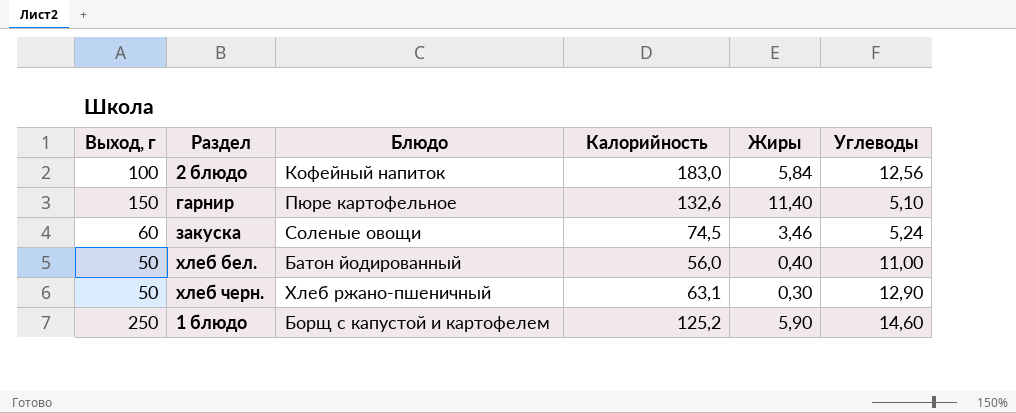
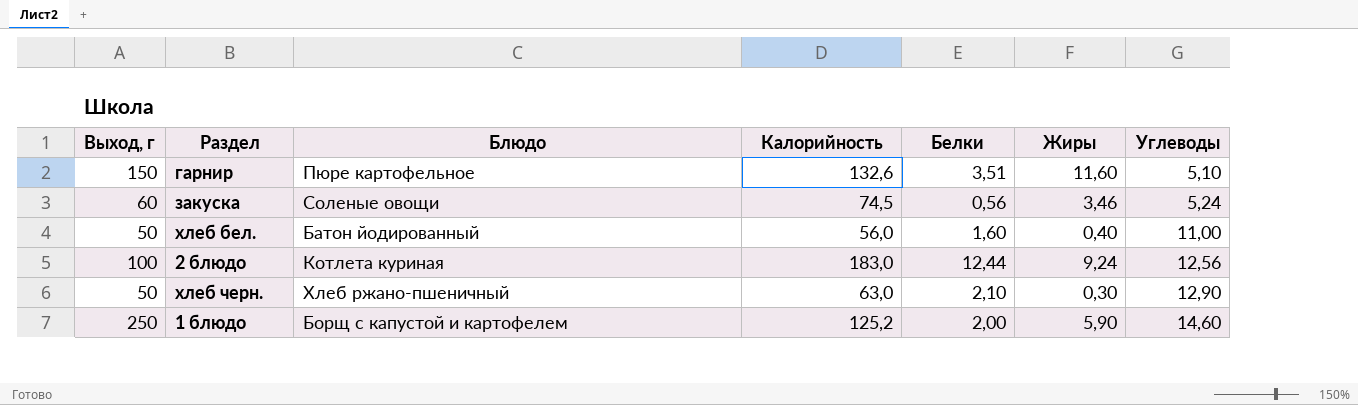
row order: none -> Углеводы ascending
column Белки | position: none -> 5
гарнир | Жиры: 11,40 -> 11,60
2 блюдо | Блюдо: Кофейный напиток -> Котлета куриная
2 блюдо | Жиры: 5,84 -> 9,24
хлеб черн. | Калорийность: 63,1 -> 63,0

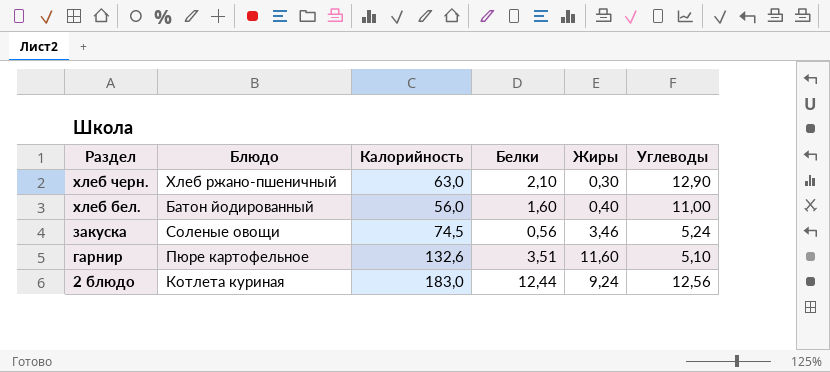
row order: Углеводы ascending -> Раздел descending
column Выход, г | position: 1 -> none
row 1 блюдо: 250 | Борщ с капустой и картофелем | 125,2 | 2,00 | 5,90 | 14,60 -> none

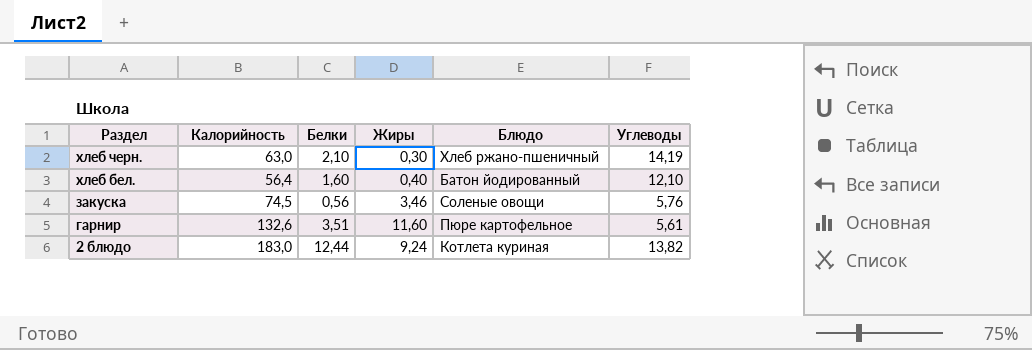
column Блюдо | position: 2 -> 5
хлеб черн. | Углеводы: 12,90 -> 14,19
хлеб бел. | Калорийность: 56,0 -> 56,4
хлеб бел. | Углеводы: 11,00 -> 12,10
закуска | Углеводы: 5,24 -> 5,76
гарнир | Углеводы: 5,10 -> 5,61
2 блюдо | Углеводы: 12,56 -> 13,82

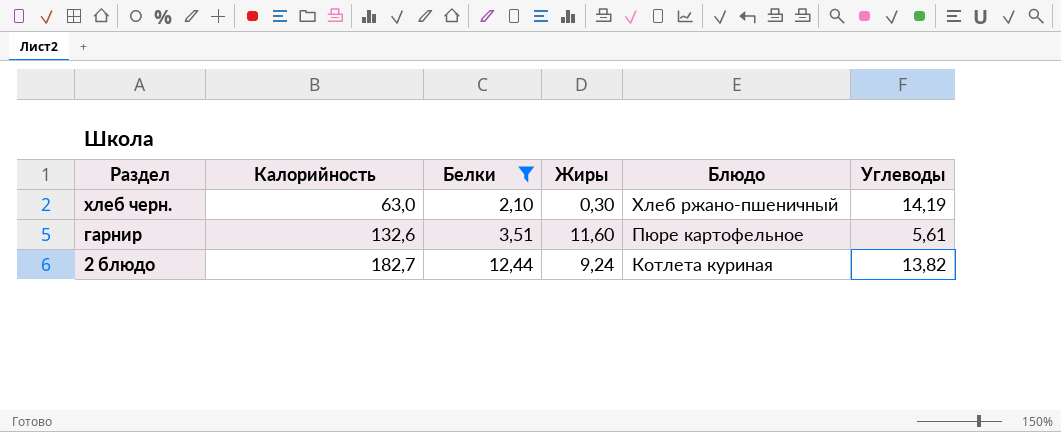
filter: none -> Белки >= 2,10
2 блюдо | Калорийность: 183,0 -> 182,7

